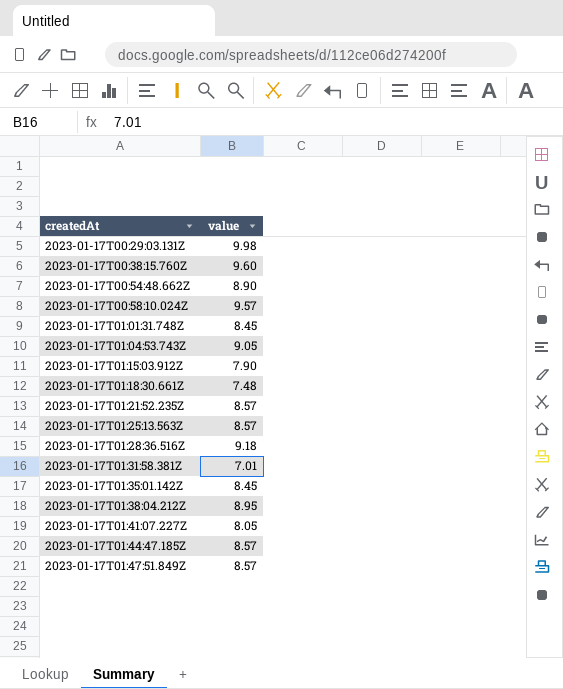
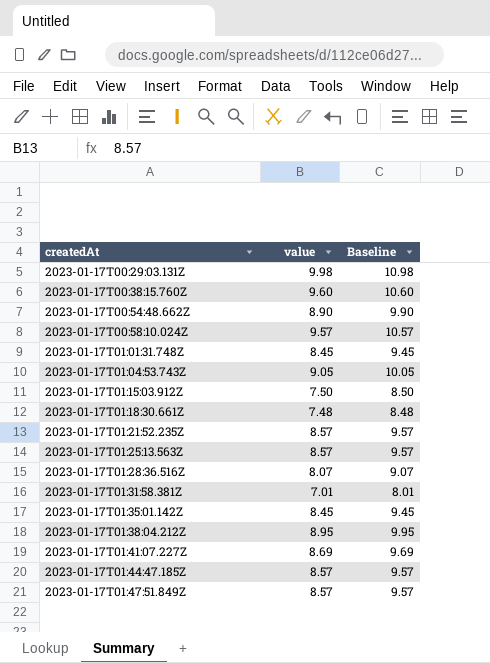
column Baseline | formula: none -> [value] + 1
2023-01-17T01:15:03.912Z | value: 7.90 -> 7.50
2023-01-17T01:28:36.516Z | value: 9.18 -> 8.07
2023-01-17T01:41:07.227Z | value: 8.05 -> 8.69

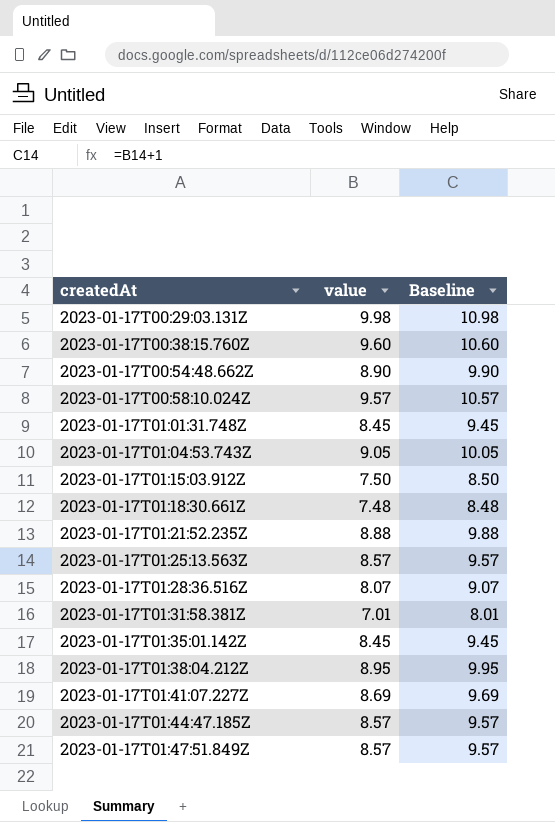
2023-01-17T01:21:52.235Z | value: 8.57 -> 8.88
2023-01-17T01:21:52.235Z | Baseline: 9.57 -> 9.88

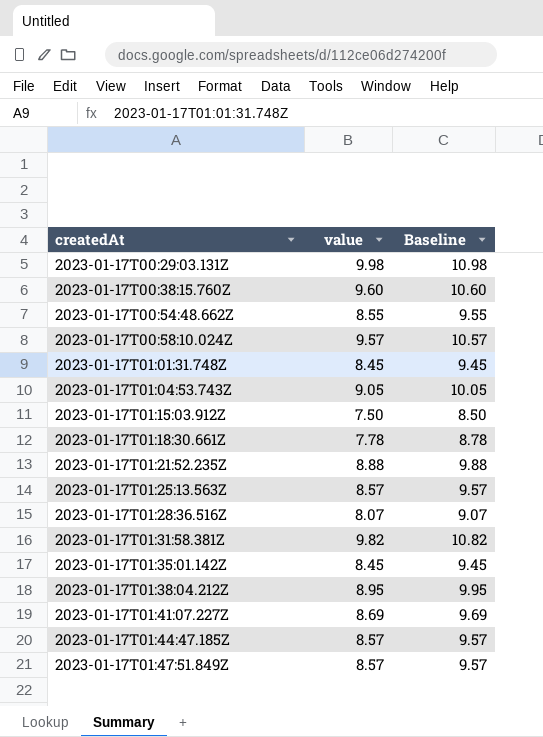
2023-01-17T00:54:48.662Z | value: 8.90 -> 8.55
2023-01-17T00:54:48.662Z | Baseline: 9.90 -> 9.55
2023-01-17T01:18:30.661Z | value: 7.48 -> 7.78
2023-01-17T01:18:30.661Z | Baseline: 8.48 -> 8.78
2023-01-17T01:31:58.381Z | value: 7.01 -> 9.82
2023-01-17T01:31:58.381Z | Baseline: 8.01 -> 10.82

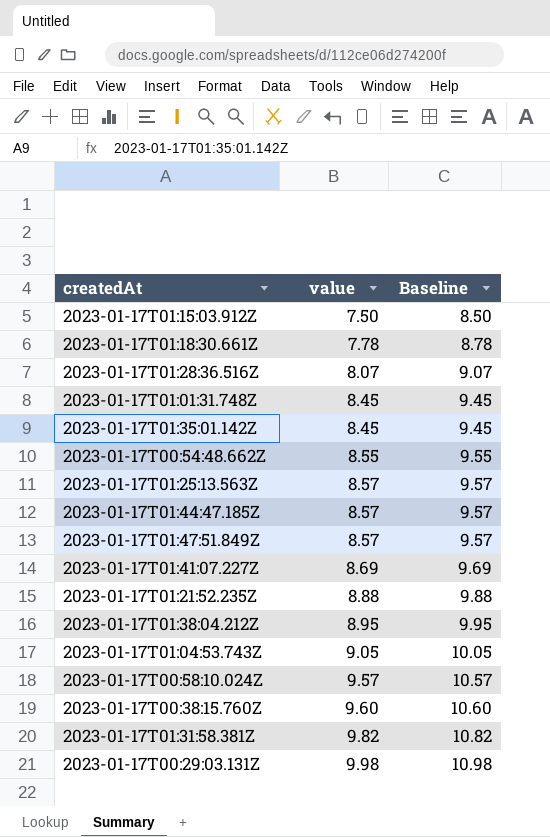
row order: createdAt ascending -> value ascending

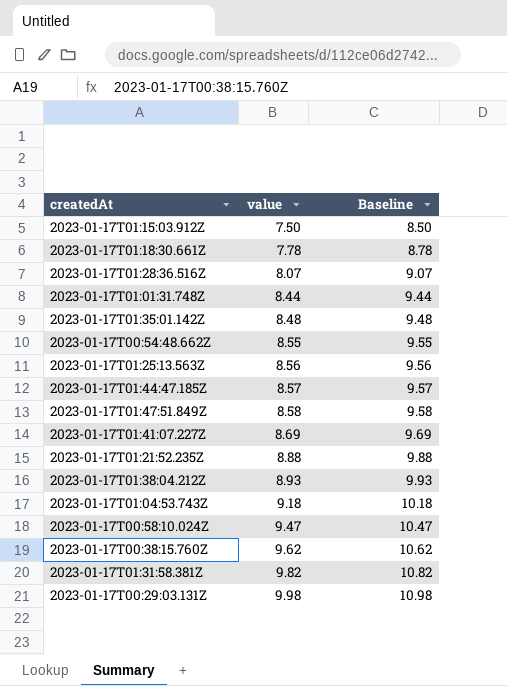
2023-01-17T01:01:31.748Z | value: 8.45 -> 8.44
2023-01-17T01:01:31.748Z | Baseline: 9.45 -> 9.44
2023-01-17T01:35:01.142Z | value: 8.45 -> 8.48
2023-01-17T01:35:01.142Z | Baseline: 9.45 -> 9.48
2023-01-17T01:25:13.563Z | value: 8.57 -> 8.56
2023-01-17T01:25:13.563Z | Baseline: 9.57 -> 9.56
2023-01-17T01:47:51.849Z | value: 8.57 -> 8.58
2023-01-17T01:47:51.849Z | Baseline: 9.57 -> 9.58
2023-01-17T01:38:04.212Z | value: 8.95 -> 8.93
2023-01-17T01:38:04.212Z | Baseline: 9.95 -> 9.93
2023-01-17T01:04:53.743Z | value: 9.05 -> 9.18
2023-01-17T01:04:53.743Z | Baseline: 10.05 -> 10.18
2023-01-17T00:58:10.024Z | value: 9.57 -> 9.47
2023-01-17T00:58:10.024Z | Baseline: 10.57 -> 10.47
2023-01-17T00:38:15.760Z | value: 9.60 -> 9.62
2023-01-17T00:38:15.760Z | Baseline: 10.60 -> 10.62

